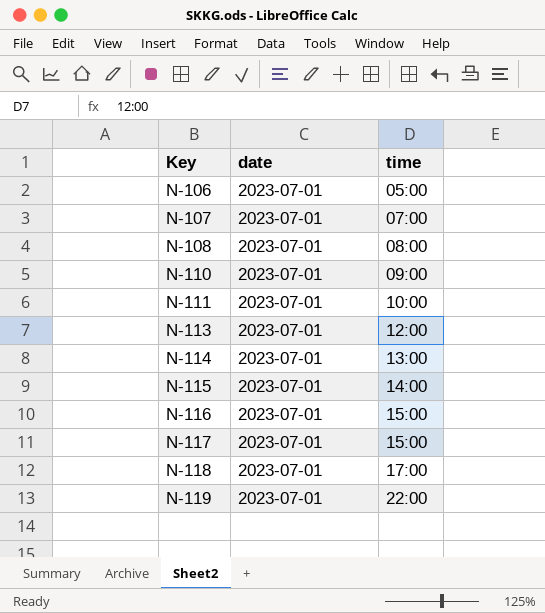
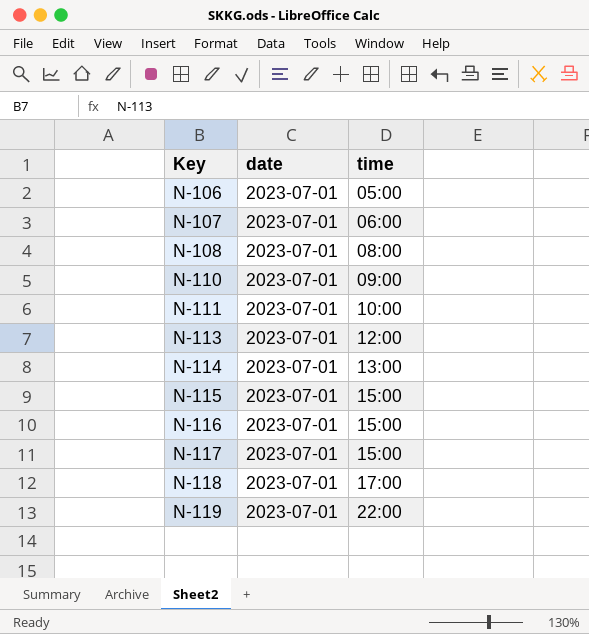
N-107 | time: 07:00 -> 06:00
N-115 | time: 14:00 -> 15:00

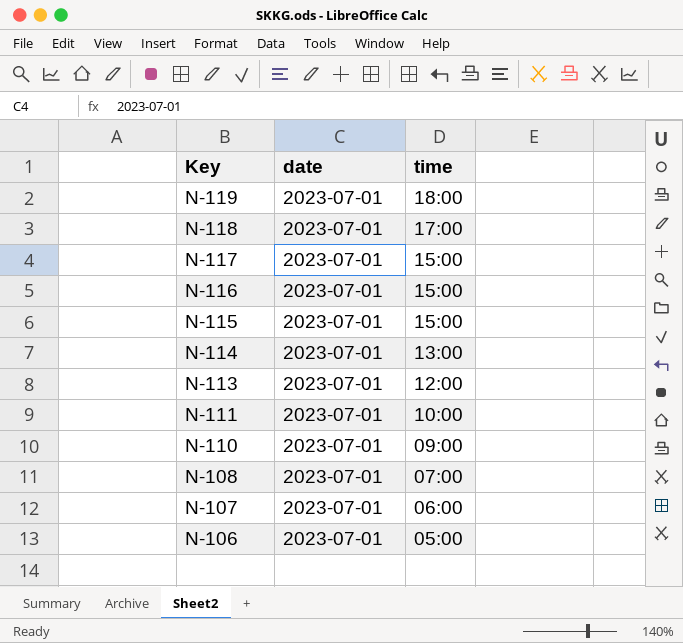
row order: Key ascending -> Key descending
N-119 | time: 22:00 -> 18:00
N-108 | time: 08:00 -> 07:00

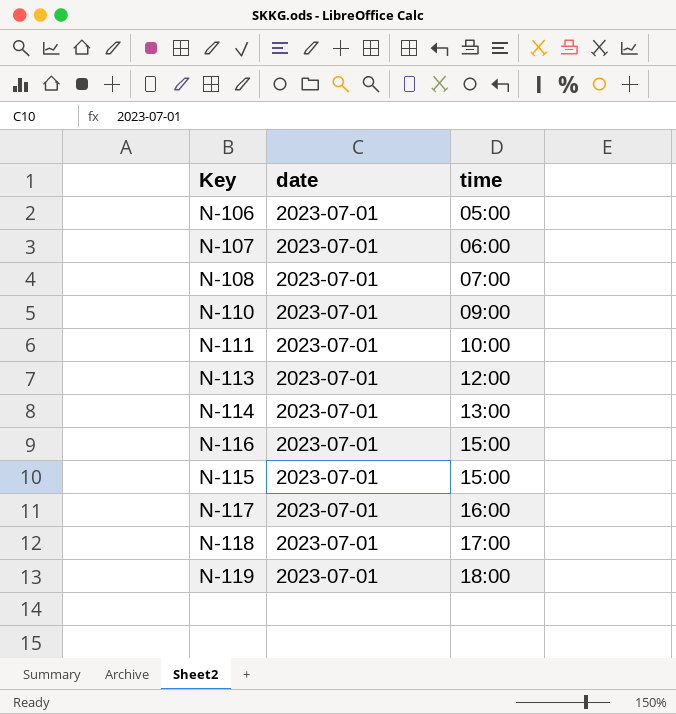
row order: Key descending -> time ascending
N-117 | time: 15:00 -> 16:00

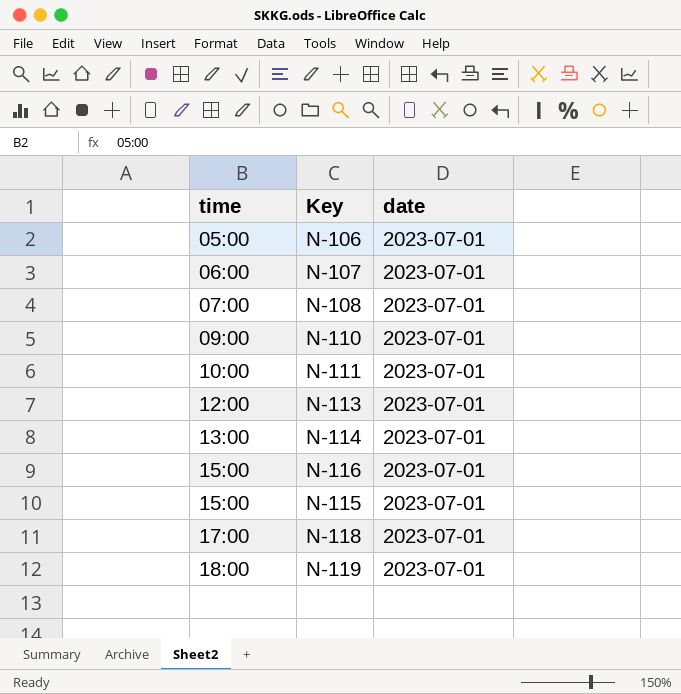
column time | position: 3 -> 1
row N-117: 2023-07-01 | 16:00 -> none

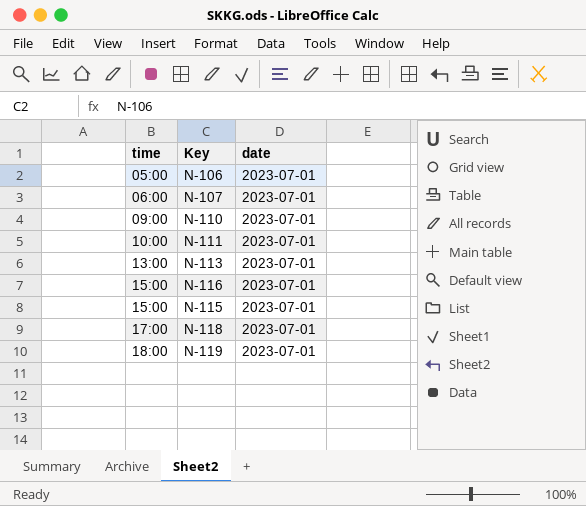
row N-108: 07:00 | 2023-07-01 -> none
row N-114: 13:00 | 2023-07-01 -> none
N-113 | time: 12:00 -> 13:00

